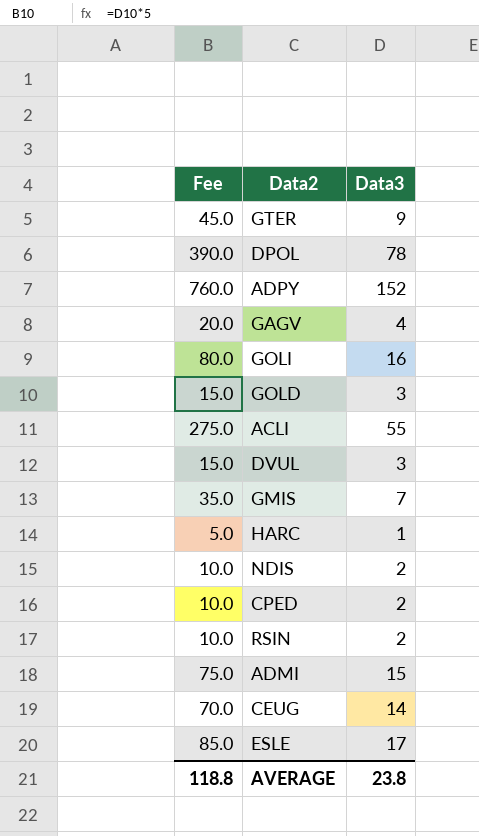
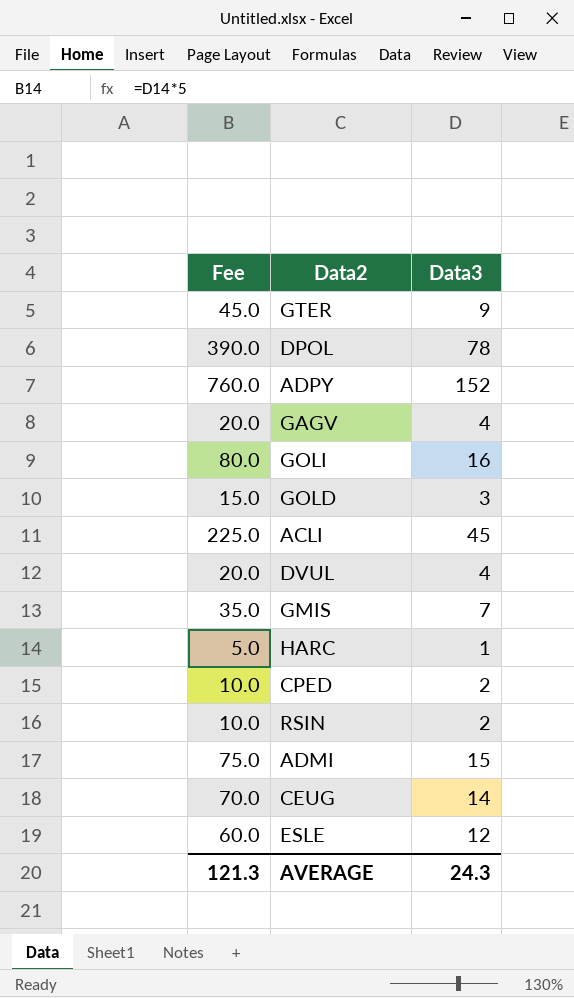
row NDIS: 10.0 | 2 -> none
ACLI | Fee: 275.0 -> 225.0
ACLI | Data3: 55 -> 45
DVUL | Fee: 15.0 -> 20.0
DVUL | Data3: 3 -> 4
ESLE | Fee: 85.0 -> 60.0
ESLE | Data3: 17 -> 12
AVERAGE | Fee: 118.8 -> 121.3
AVERAGE | Data3: 23.8 -> 24.3

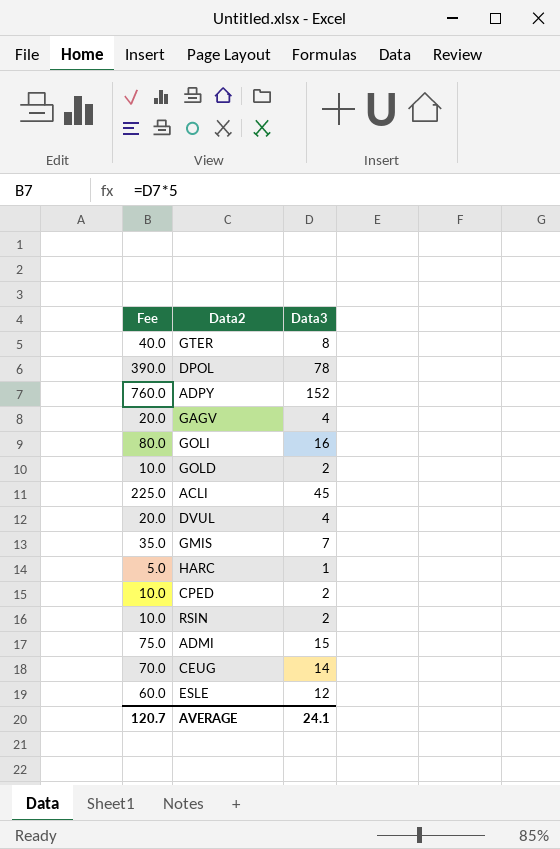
GTER | Fee: 45.0 -> 40.0
GTER | Data3: 9 -> 8
GOLD | Fee: 15.0 -> 10.0
GOLD | Data3: 3 -> 2
AVERAGE | Fee: 121.3 -> 120.7
AVERAGE | Data3: 24.3 -> 24.1

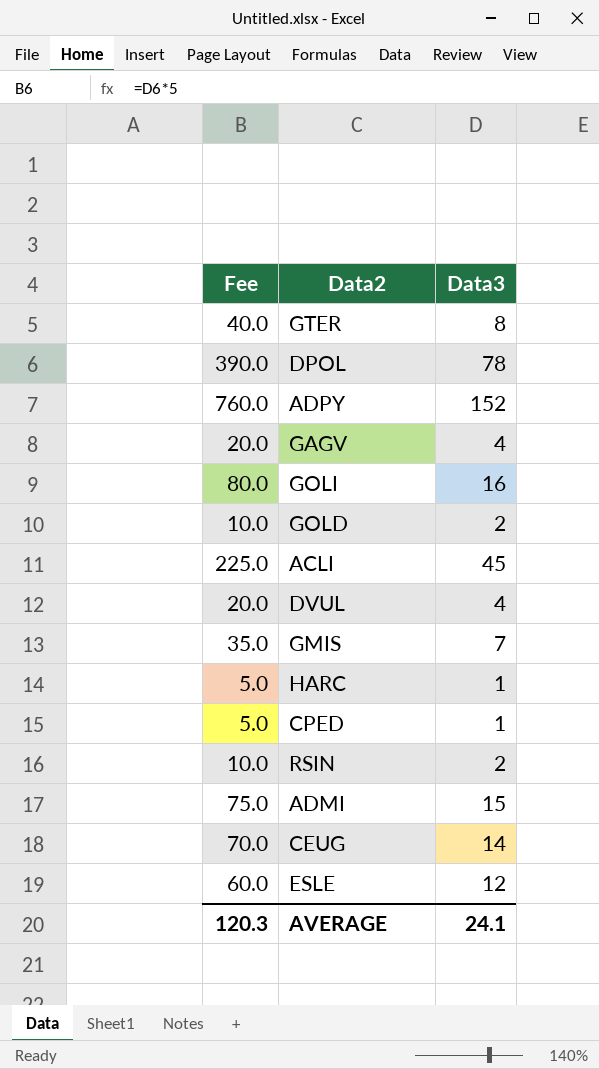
CPED | Fee: 10.0 -> 5.0
CPED | Data3: 2 -> 1
AVERAGE | Fee: 120.7 -> 120.3

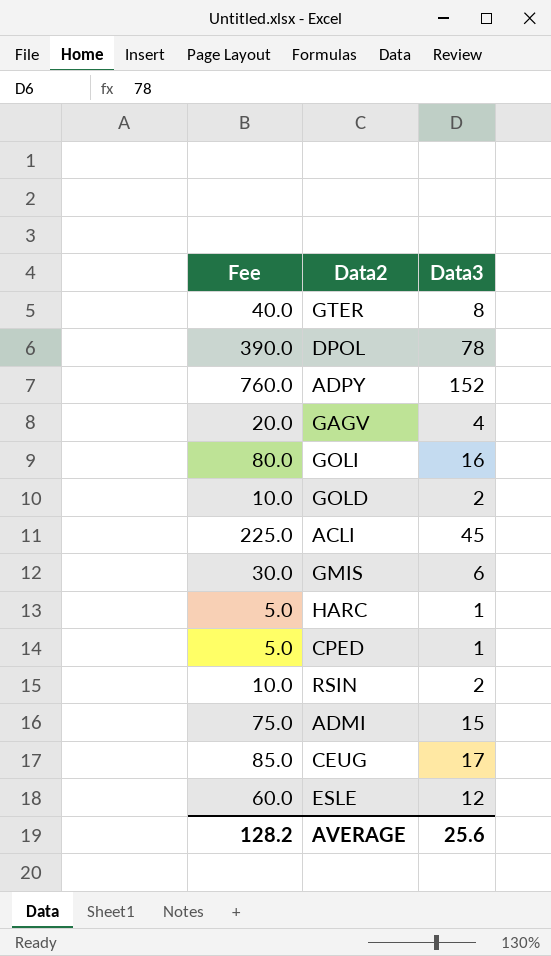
row DVUL: 20.0 | 4 -> none
GMIS | Fee: 35.0 -> 30.0
GMIS | Data3: 7 -> 6
CEUG | Fee: 70.0 -> 85.0
CEUG | Data3: 14 -> 17
AVERAGE | Fee: 120.3 -> 128.2
AVERAGE | Data3: 24.1 -> 25.6

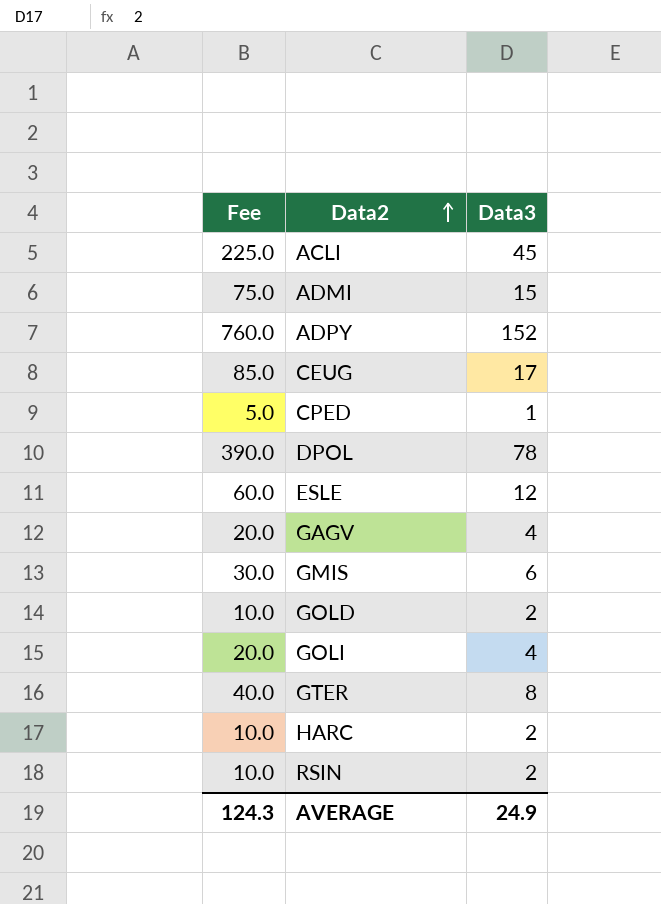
row order: none -> Data2 ascending
GOLI | Fee: 80.0 -> 20.0
GOLI | Data3: 16 -> 4
HARC | Fee: 5.0 -> 10.0
HARC | Data3: 1 -> 2
AVERAGE | Fee: 128.2 -> 124.3
AVERAGE | Data3: 25.6 -> 24.9

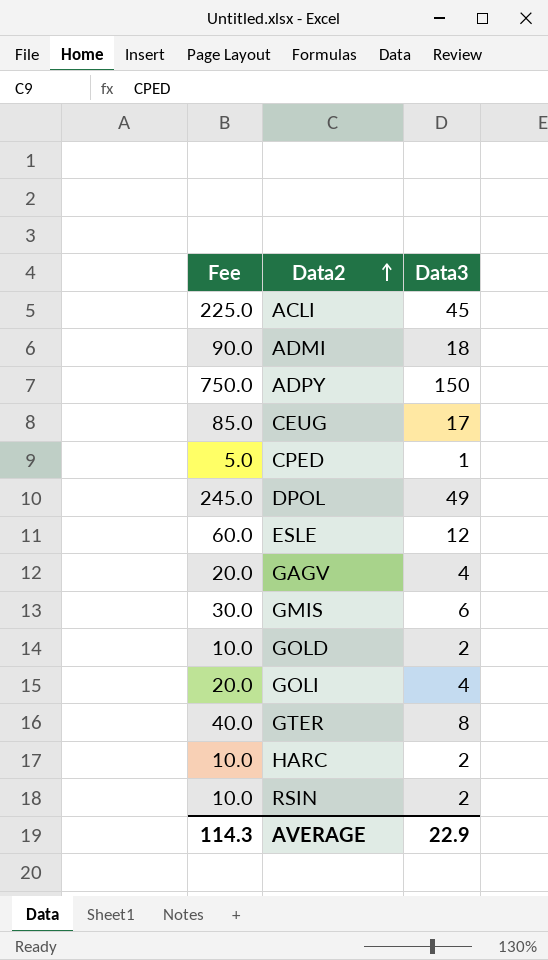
ADMI | Fee: 75.0 -> 90.0
ADMI | Data3: 15 -> 18
ADPY | Fee: 760.0 -> 750.0
ADPY | Data3: 152 -> 150
DPOL | Fee: 390.0 -> 245.0
DPOL | Data3: 78 -> 49
AVERAGE | Fee: 124.3 -> 114.3
AVERAGE | Data3: 24.9 -> 22.9

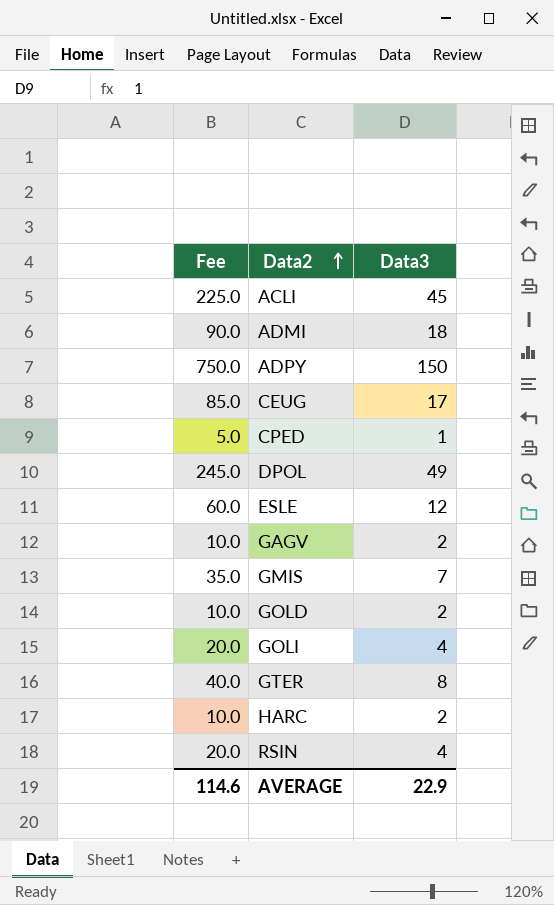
GAGV | Fee: 20.0 -> 10.0
GAGV | Data3: 4 -> 2
GMIS | Fee: 30.0 -> 35.0
GMIS | Data3: 6 -> 7
RSIN | Fee: 10.0 -> 20.0
RSIN | Data3: 2 -> 4
AVERAGE | Fee: 114.3 -> 114.6

